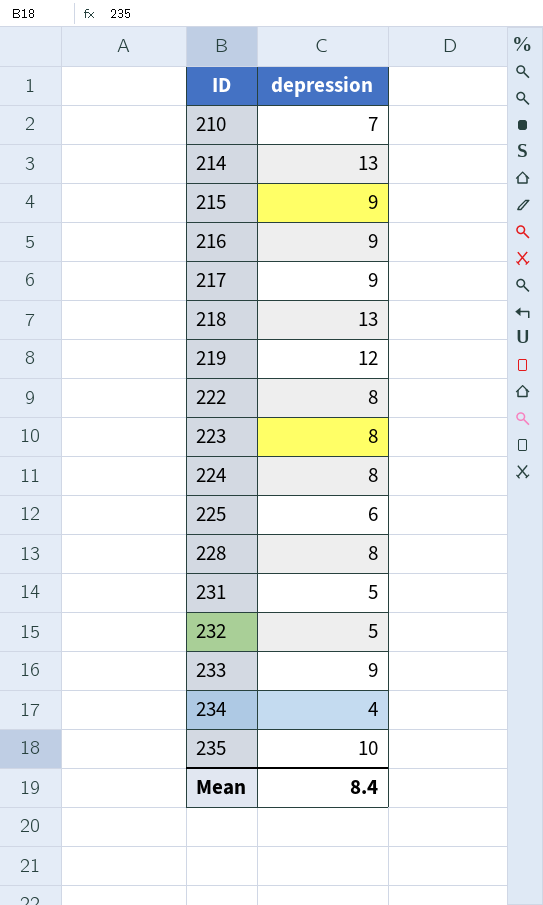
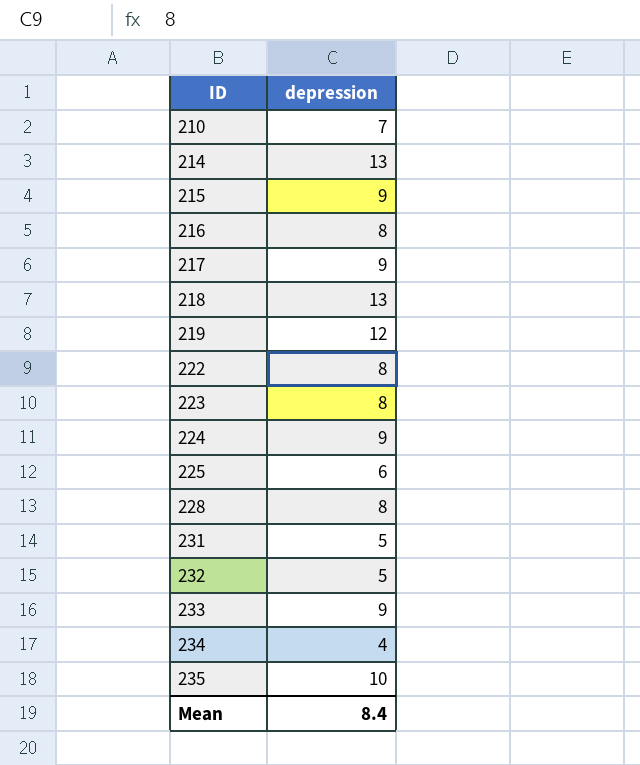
216 | depression: 9 -> 8
224 | depression: 8 -> 9

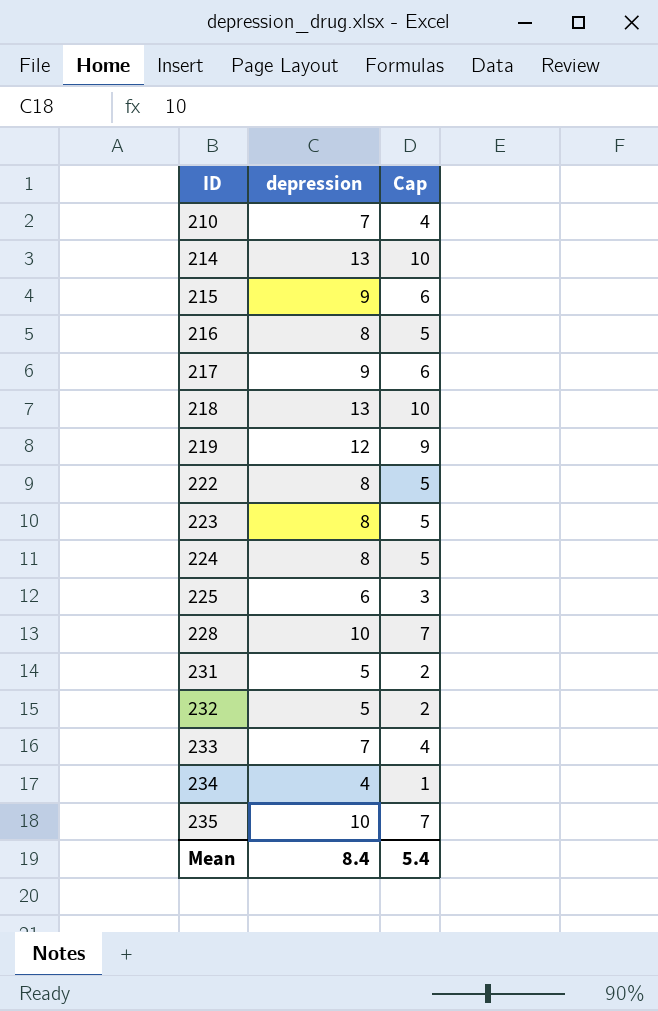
column Cap | formula: none -> [depression] - 3
224 | depression: 9 -> 8
228 | depression: 8 -> 10
233 | depression: 9 -> 7

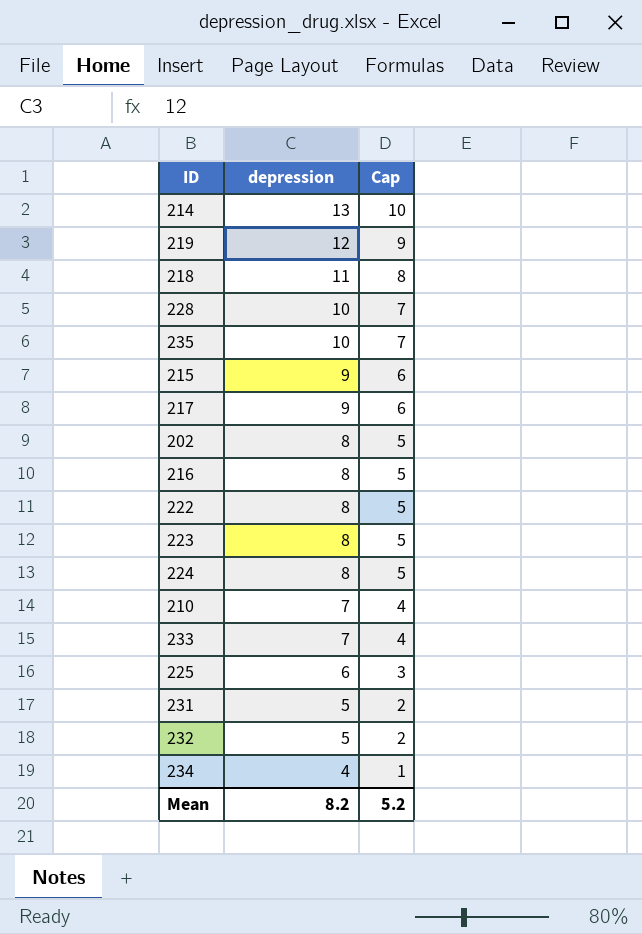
row order: ID ascending -> depression descending
218 | depression: 13 -> 11
218 | Cap: 10 -> 8
row 202: none -> 8 | 5
Mean | depression: 8.4 -> 8.2
Mean | Cap: 5.4 -> 5.2

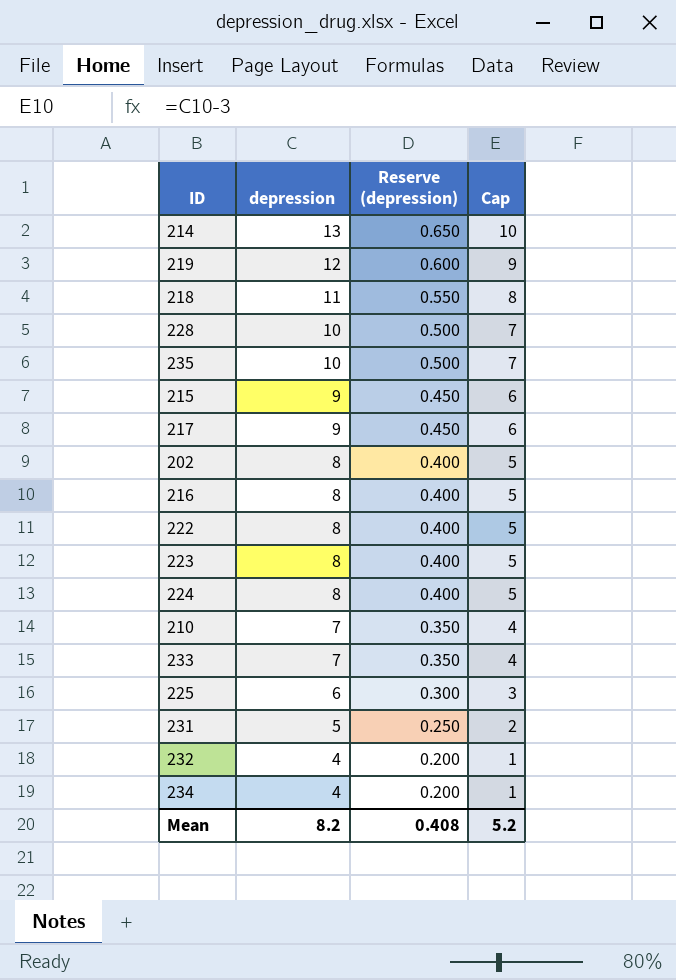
column Reserve (depression) | formula: none -> [depression] * 0.05
232 | depression: 5 -> 4
232 | Cap: 2 -> 1

